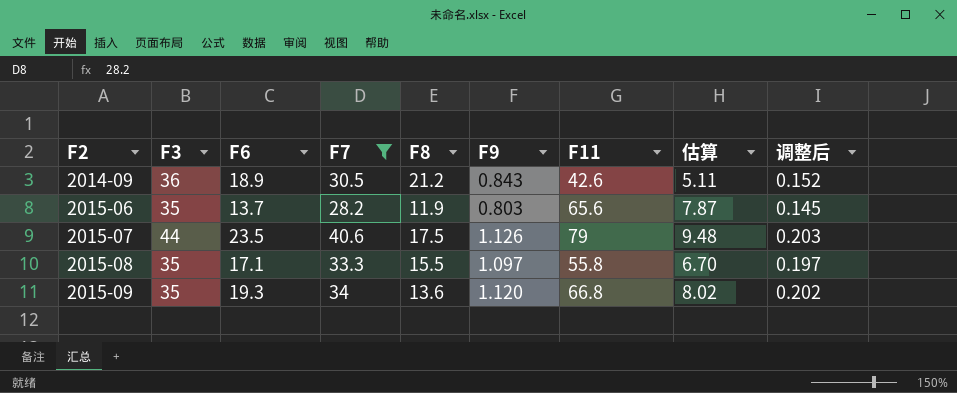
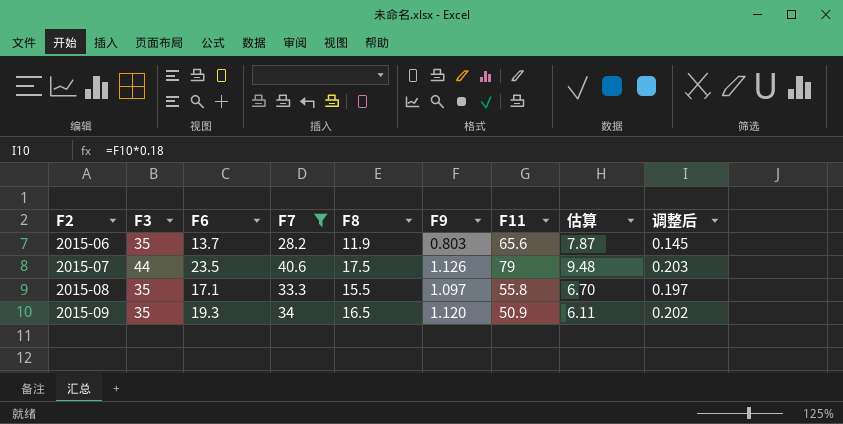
row 2014-09: 36 | 18.9 | 30.5 | 21.2 | 0.843 | 42.6 | 5.11 | 0.152 -> none
2015-09 | F8: 13.6 -> 16.5
2015-09 | F11: 66.8 -> 50.9
2015-09 | 估算: 8.02 -> 6.11

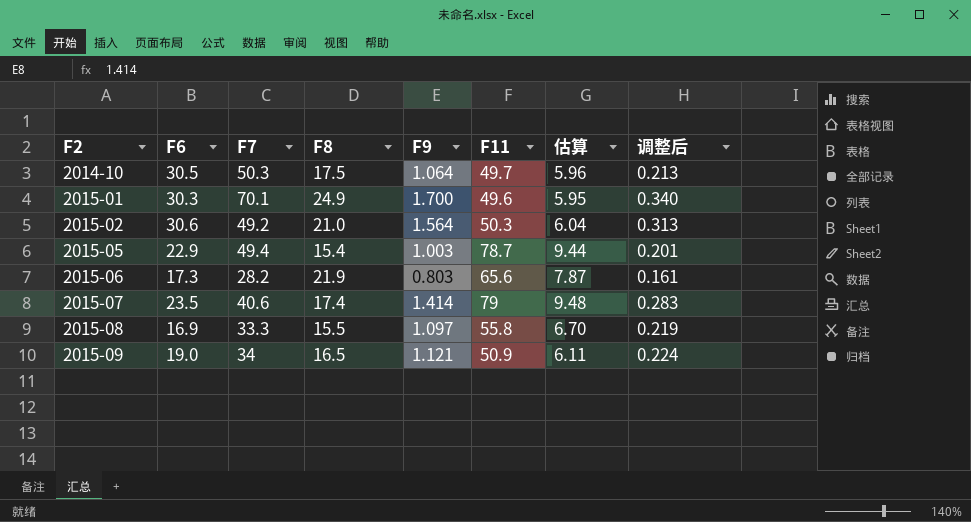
filter: F7 <= 40.6 -> none
column F3 | position: 2 -> none
column 调整后 | formula: [F9] * 0.18 -> [F9] * 0.2
2015-06 | F6: 13.7 -> 17.3
2015-06 | F8: 11.9 -> 21.9
2015-07 | F8: 17.5 -> 17.4
2015-07 | F9: 1.126 -> 1.414
2015-08 | F6: 17.1 -> 16.9
2015-09 | F6: 19.3 -> 19.0
2015-09 | F9: 1.120 -> 1.121

